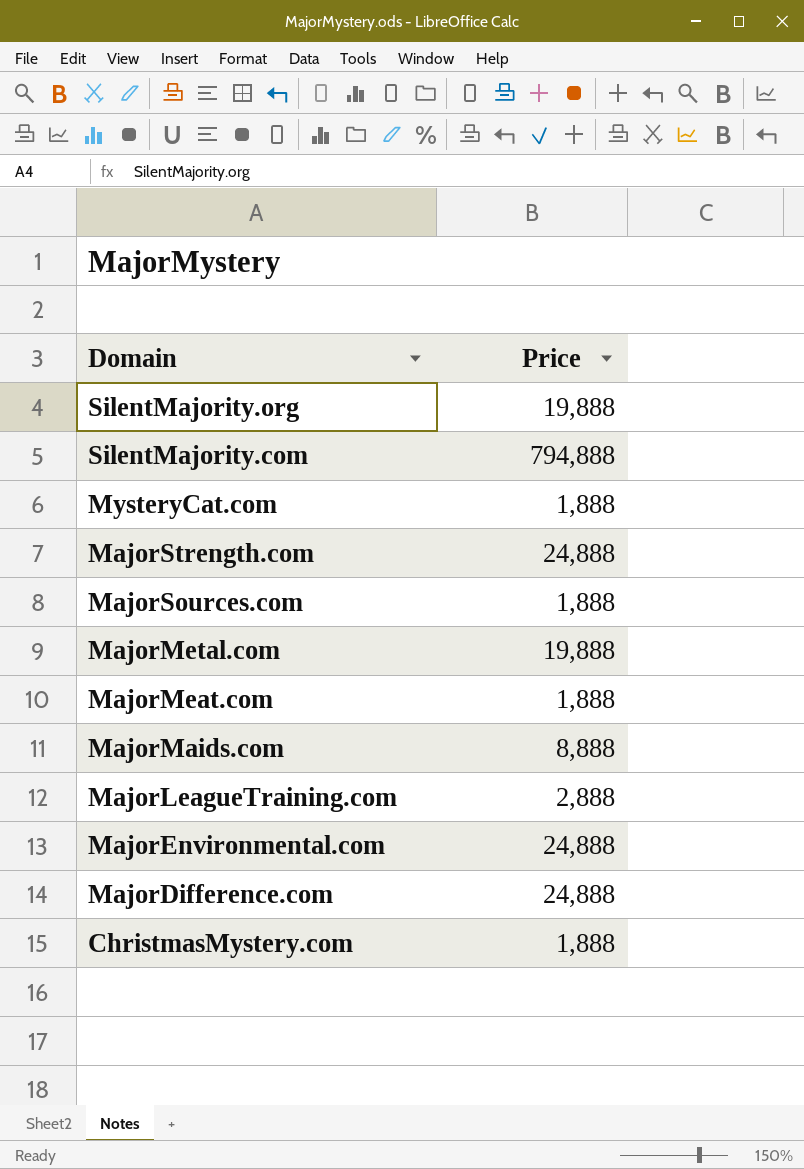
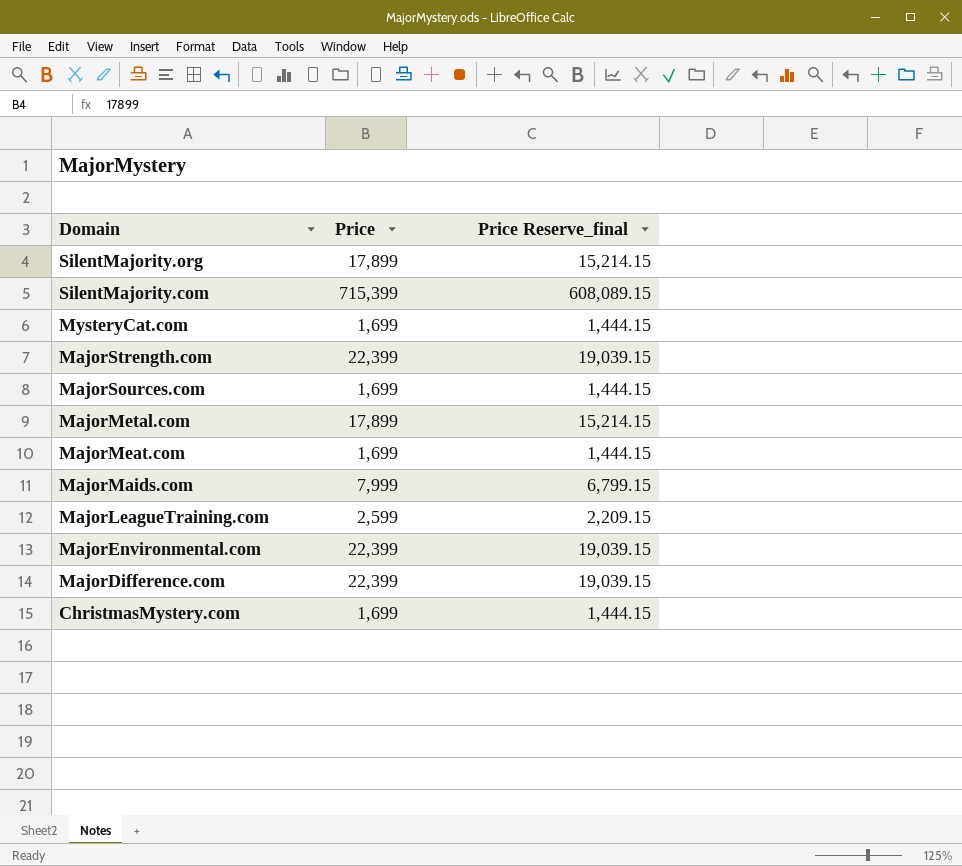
column Price Reserve_final | formula: none -> [Price] * 0.85
SilentMajority.org | Price: 19,888 -> 17,899
SilentMajority.com | Price: 794,888 -> 715,399
MysteryCat.com | Price: 1,888 -> 1,699
MajorStrength.com | Price: 24,888 -> 22,399
MajorSources.com | Price: 1,888 -> 1,699
MajorMetal.com | Price: 19,888 -> 17,899
MajorMeat.com | Price: 1,888 -> 1,699
MajorMaids.com | Price: 8,888 -> 7,999
MajorLeagueTraining.com | Price: 2,888 -> 2,599
MajorEnvironmental.com | Price: 24,888 -> 22,399
MajorDifference.com | Price: 24,888 -> 22,399
ChristmasMystery.com | Price: 1,888 -> 1,699

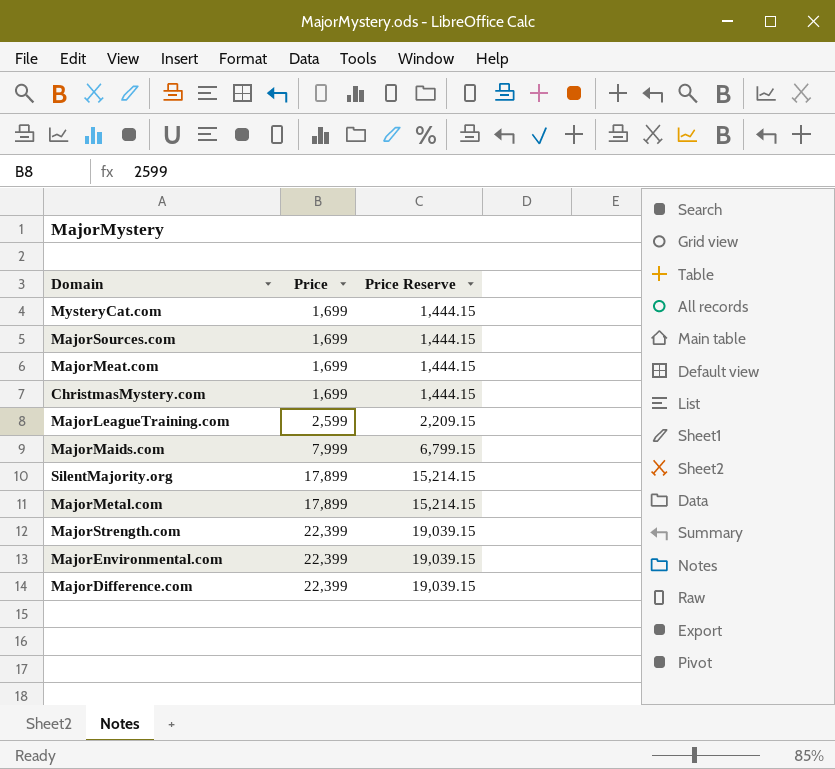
row order: Domain descending -> Price ascending
column name: Price Reserve_final -> Price Reserve
row SilentMajority.com: 715,399 | 608,089.15 -> none

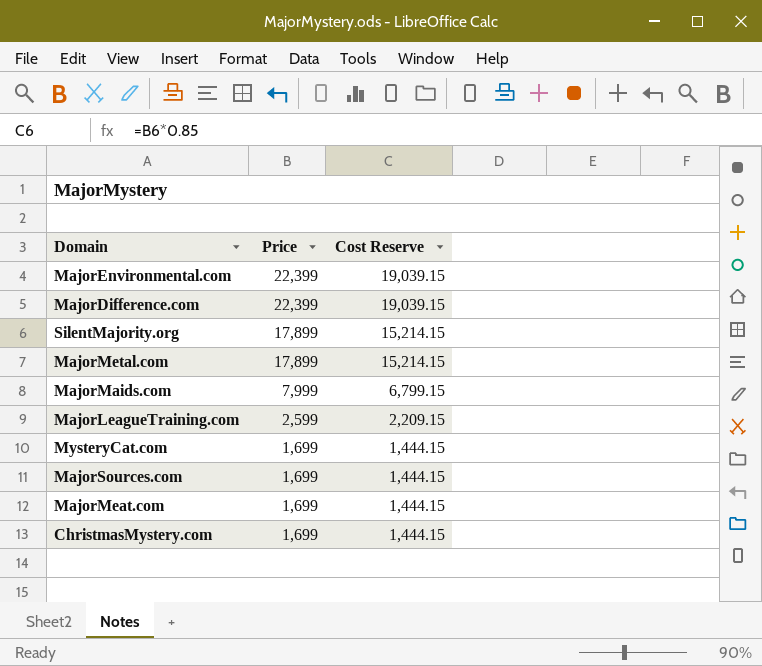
row order: Price ascending -> Price descending
column name: Price Reserve -> Cost Reserve
row MajorStrength.com: 22,399 | 19,039.15 -> none

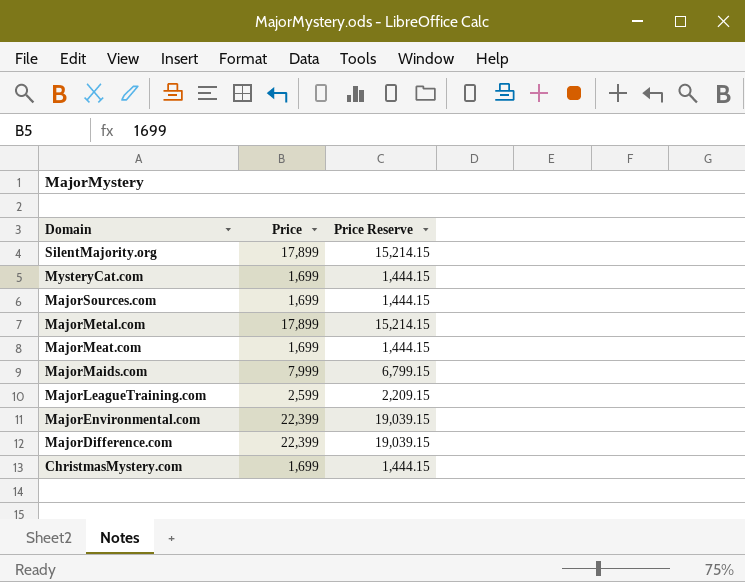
row order: Price descending -> Domain descending
column name: Cost Reserve -> Price Reserve

